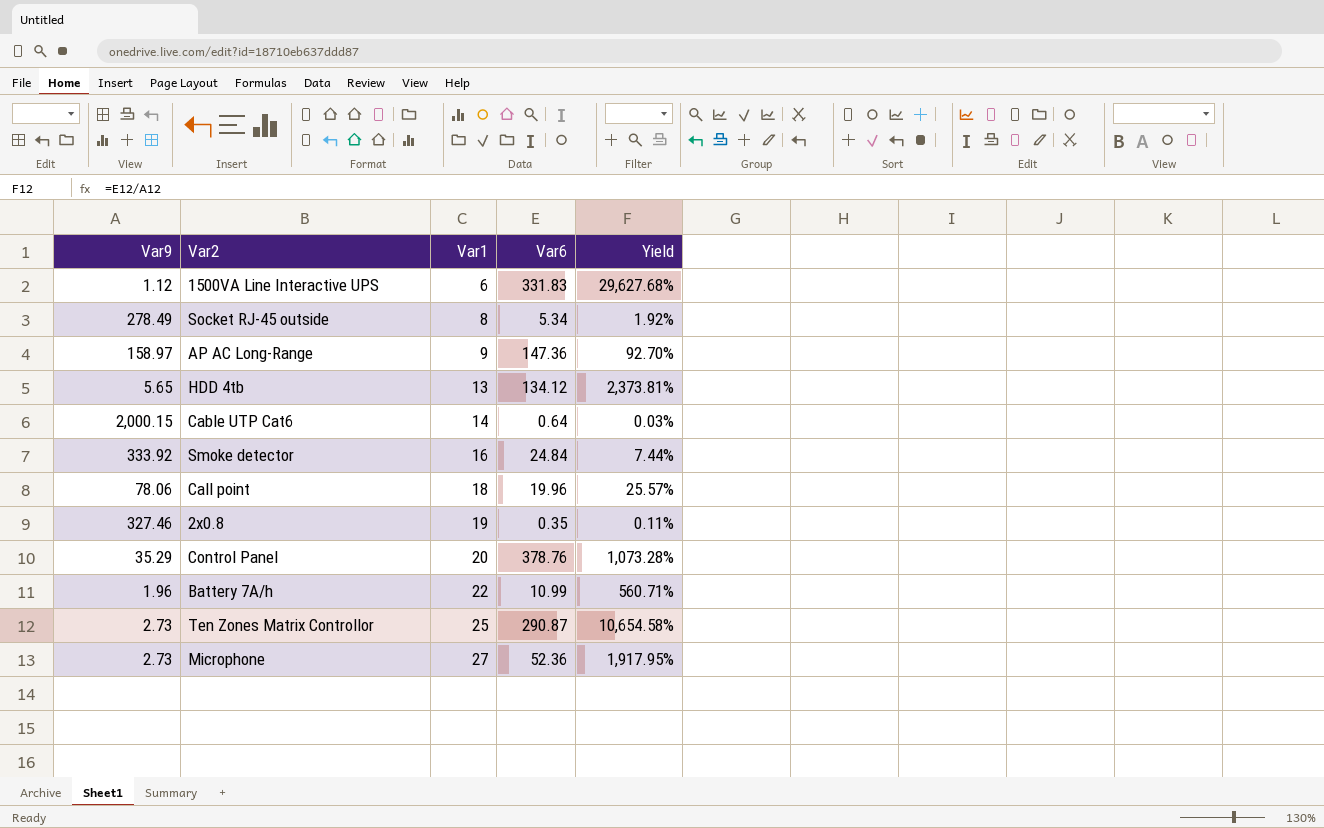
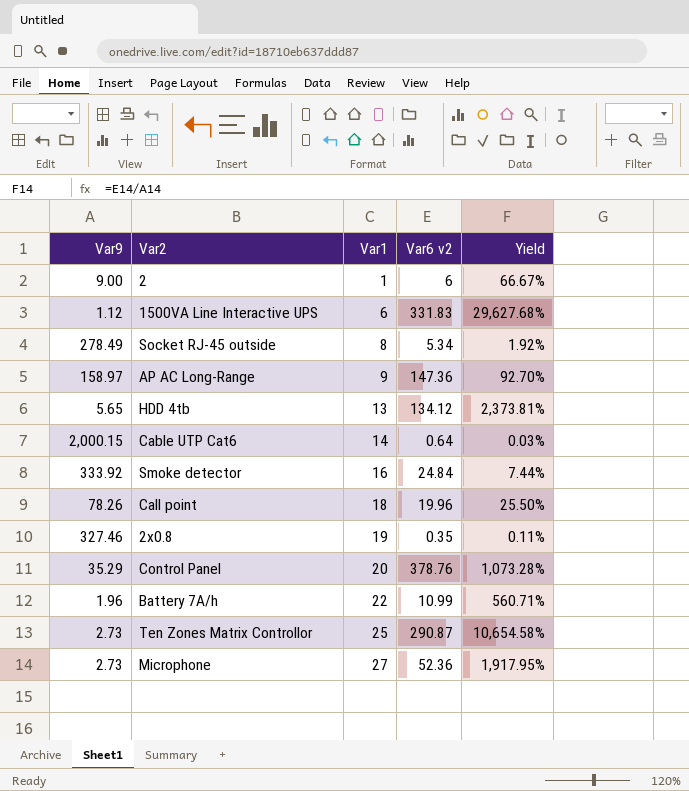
column name: Var6 -> Var6 v2
row 2: none -> 9.00 | 1 | 6 | 66.67%
Call point | Var9: 78.06 -> 78.26
Call point | Yield: 25.57% -> 25.50%

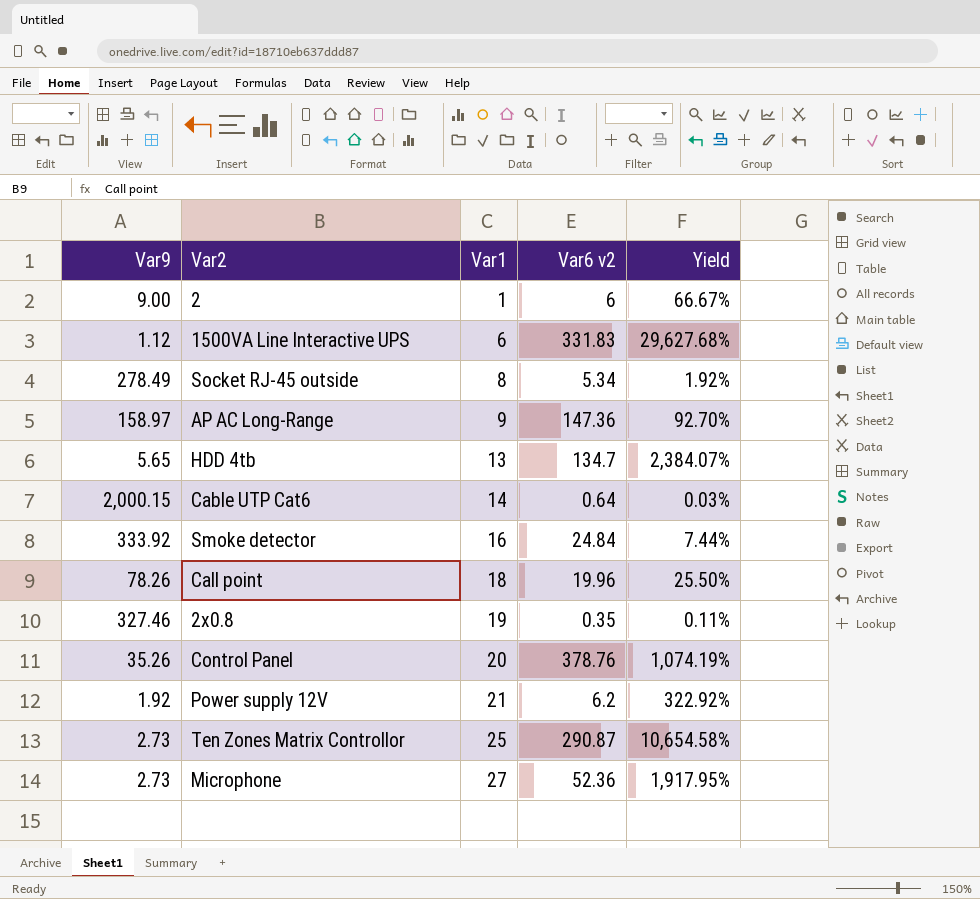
row Battery 7A/h: 1.96 | 22 | 10.99 | 560.71% -> none
HDD 4tb | Var6 v2: 134.12 -> 134.7
HDD 4tb | Yield: 2,373.81% -> 2,384.07%
Control Panel | Var9: 35.29 -> 35.26
Control Panel | Yield: 1,073.28% -> 1,074.19%
row Power supply 12V: none -> 1.92 | 21 | 6.2 | 322.92%

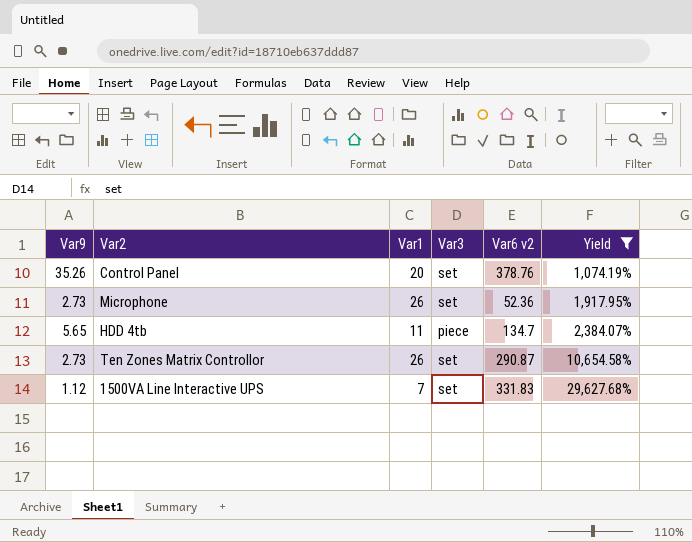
filter: none -> Yield >= 1,074.19%
row order: Var1 ascending -> Yield ascending
column Var3 | position: none -> 4
Microphone | Var1: 27 -> 26
HDD 4tb | Var1: 13 -> 11
Ten Zones Matrix Controllor | Var1: 25 -> 26
1500VA Line Interactive UPS | Var1: 6 -> 7

